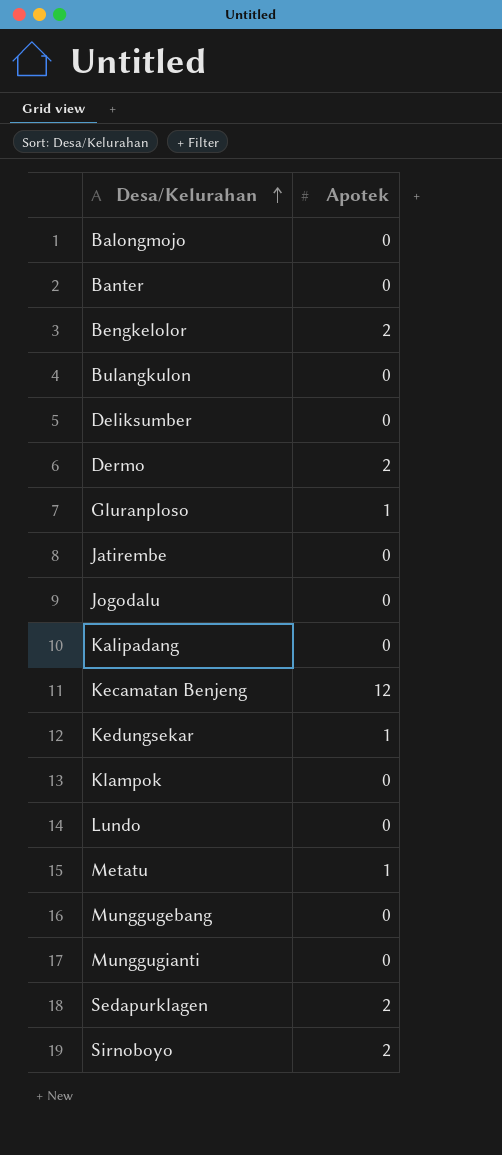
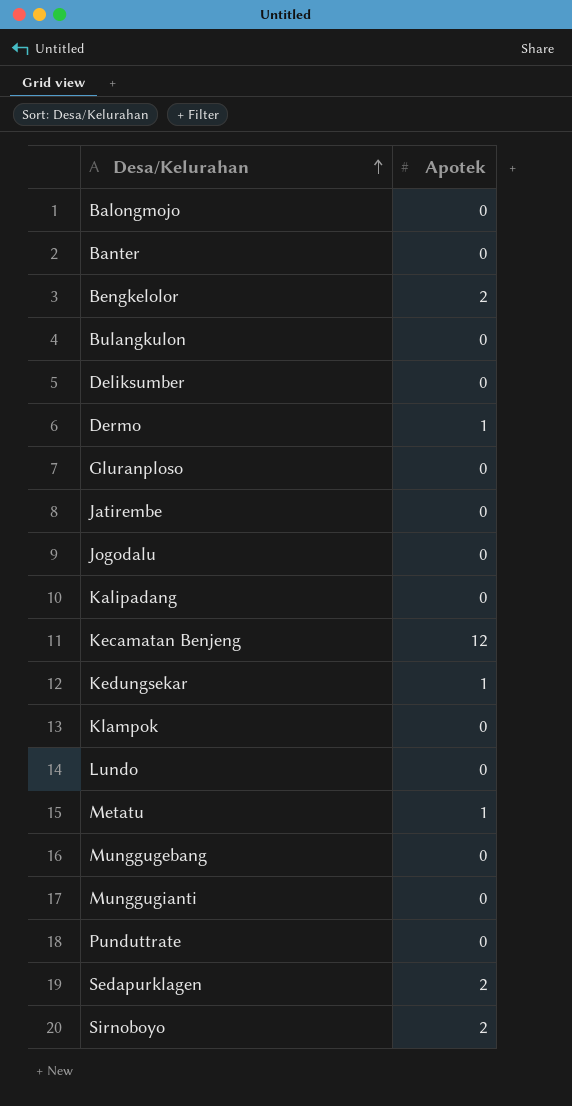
Dermo | Apotek: 2 -> 1
Gluranploso | Apotek: 1 -> 0
row Punduttrate: none -> 0

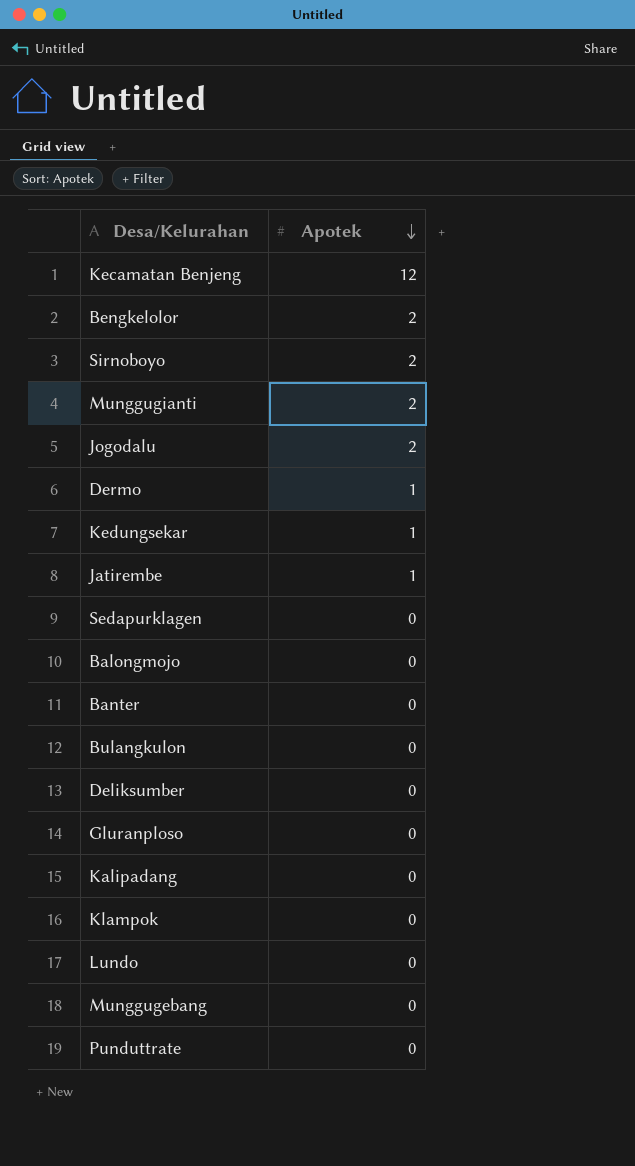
row order: Desa/Kelurahan ascending -> Apotek descending
row Metatu: 1 -> none
Munggugianti | Apotek: 0 -> 2
Jogodalu | Apotek: 0 -> 2
Jatirembe | Apotek: 0 -> 1
Sedapurklagen | Apotek: 2 -> 0

